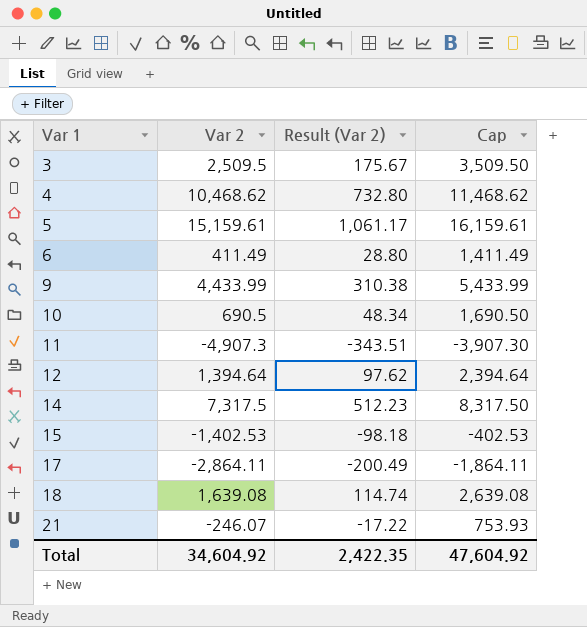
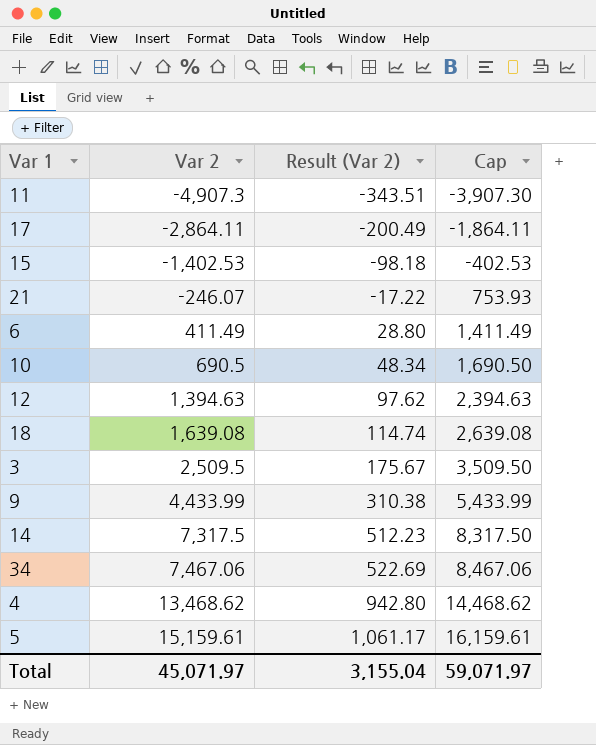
row order: Var 1 ascending -> Var 2 ascending
12 | Var 2: 1,394.64 -> 1,394.63
12 | Cap: 2,394.64 -> 2,394.63
row 34: none -> 7,467.06 | 522.69 | 8,467.06
4 | Var 2: 10,468.62 -> 13,468.62
4 | Result (Var 2): 732.80 -> 942.80
4 | Cap: 11,468.62 -> 14,468.62
Total | Var 2: 34,604.92 -> 45,071.97
Total | Result (Var 2): 2,422.35 -> 3,155.04
Total | Cap: 47,604.92 -> 59,071.97

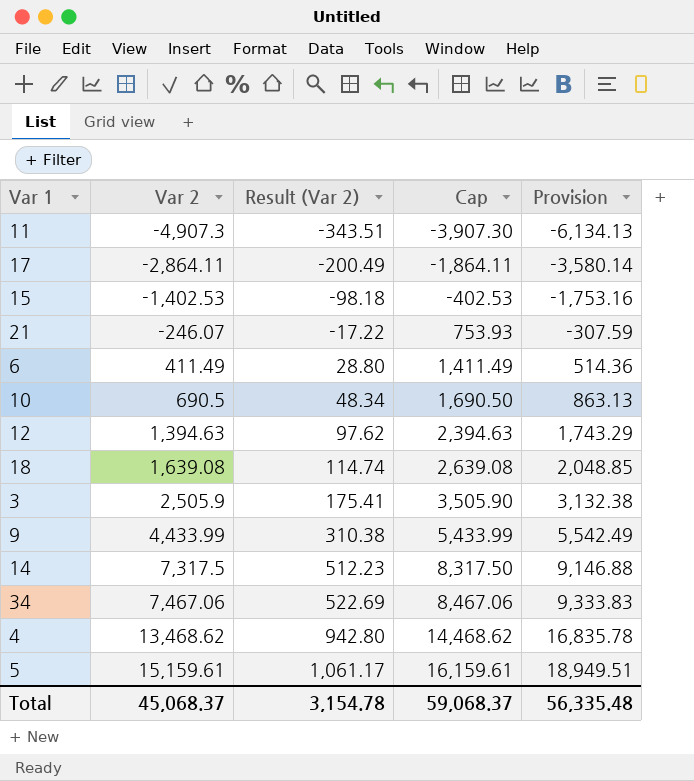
column Provision | formula: none -> [Var 2] * 1.25
3 | Var 2: 2,509.5 -> 2,505.9
3 | Result (Var 2): 175.67 -> 175.41
3 | Cap: 3,509.50 -> 3,505.90
Total | Var 2: 45,071.97 -> 45,068.37
Total | Result (Var 2): 3,155.04 -> 3,154.78
Total | Cap: 59,071.97 -> 59,068.37

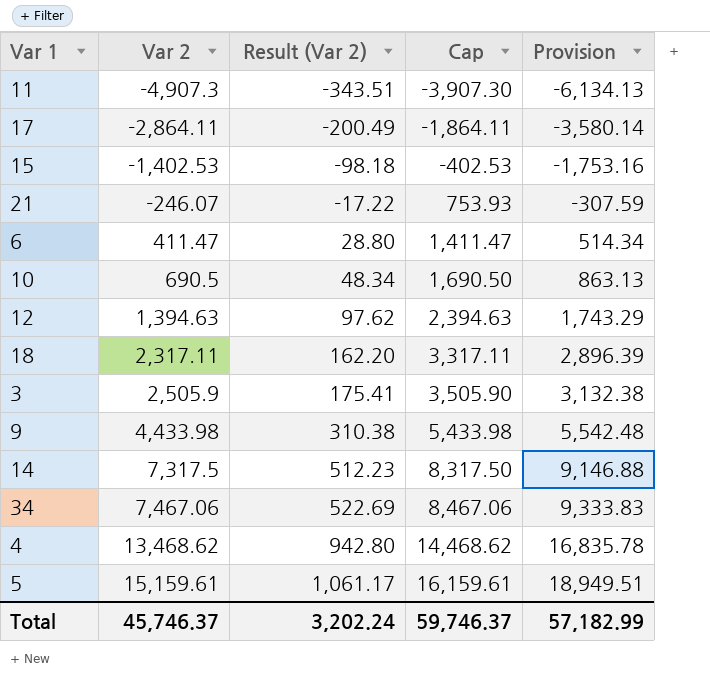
6 | Var 2: 411.49 -> 411.47
6 | Cap: 1,411.49 -> 1,411.47
6 | Provision: 514.36 -> 514.34
18 | Var 2: 1,639.08 -> 2,317.11
18 | Result (Var 2): 114.74 -> 162.20
18 | Cap: 2,639.08 -> 3,317.11
18 | Provision: 2,048.85 -> 2,896.39
9 | Var 2: 4,433.99 -> 4,433.98
9 | Cap: 5,433.99 -> 5,433.98
9 | Provision: 5,542.49 -> 5,542.48
Total | Var 2: 45,068.37 -> 45,746.37
Total | Result (Var 2): 3,154.78 -> 3,202.24
Total | Cap: 59,068.37 -> 59,746.37
Total | Provision: 56,335.48 -> 57,182.99

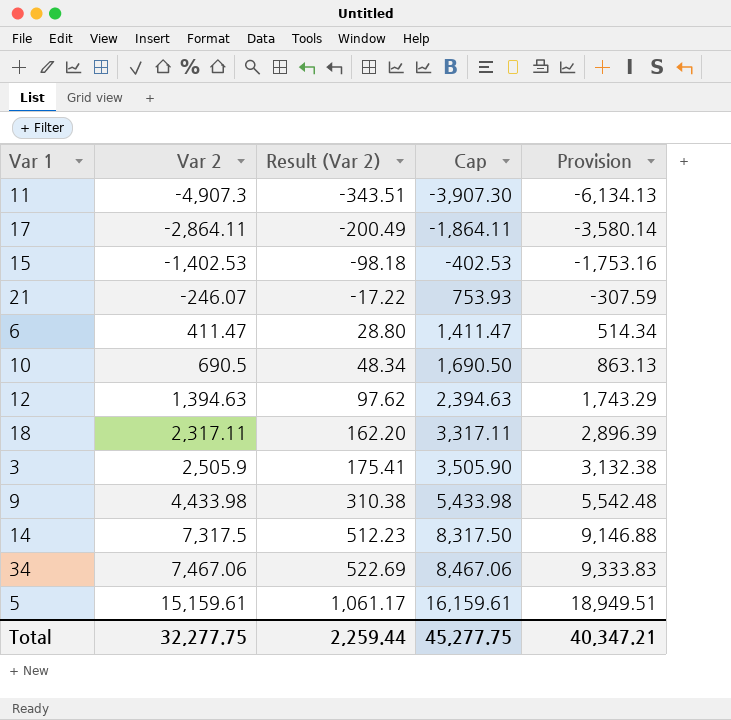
row 4: 13,468.62 | 942.80 | 14,468.62 | 16,835.78 -> none
Total | Var 2: 45,746.37 -> 32,277.75
Total | Result (Var 2): 3,202.24 -> 2,259.44
Total | Cap: 59,746.37 -> 45,277.75
Total | Provision: 57,182.99 -> 40,347.21

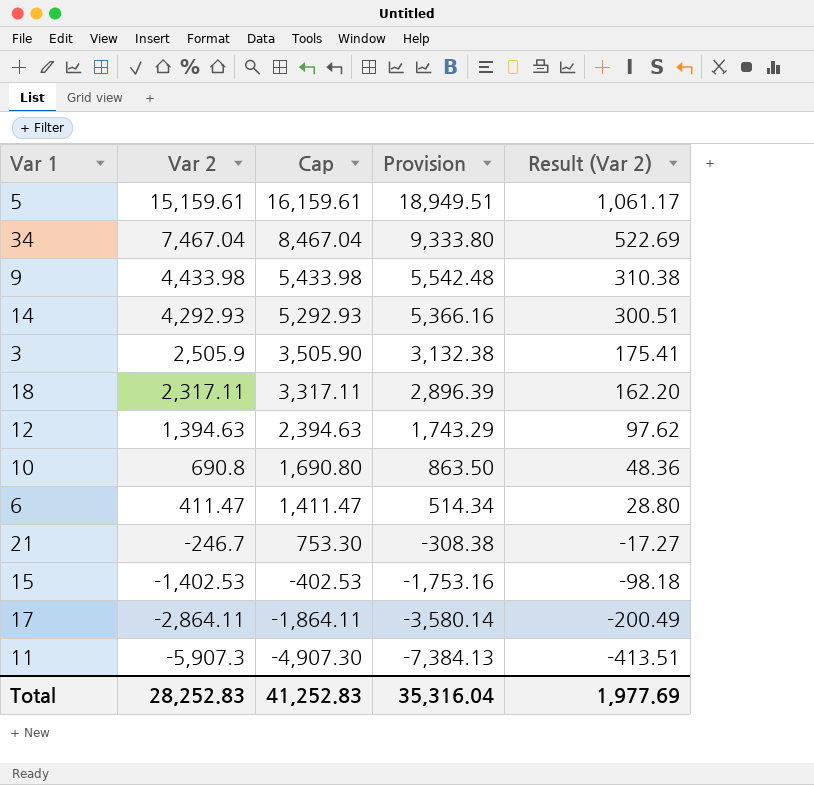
row order: Var 2 ascending -> Var 2 descending
column Result (Var 2) | position: 3 -> 5
34 | Var 2: 7,467.06 -> 7,467.04
34 | Cap: 8,467.06 -> 8,467.04
34 | Provision: 9,333.83 -> 9,333.80
14 | Var 2: 7,317.5 -> 4,292.93
14 | Cap: 8,317.50 -> 5,292.93
14 | Provision: 9,146.88 -> 5,366.16
14 | Result (Var 2): 512.23 -> 300.51
10 | Var 2: 690.5 -> 690.8
10 | Cap: 1,690.50 -> 1,690.80
10 | Provision: 863.13 -> 863.50
10 | Result (Var 2): 48.34 -> 48.36
21 | Var 2: -246.07 -> -246.7
21 | Cap: 753.93 -> 753.30
21 | Provision: -307.59 -> -308.38
21 | Result (Var 2): -17.22 -> -17.27
11 | Var 2: -4,907.3 -> -5,907.3
11 | Cap: -3,907.30 -> -4,907.30
11 | Provision: -6,134.13 -> -7,384.13
11 | Result (Var 2): -343.51 -> -413.51
Total | Var 2: 32,277.75 -> 28,252.83
Total | Cap: 45,277.75 -> 41,252.83
Total | Provision: 40,347.21 -> 35,316.04
Total | Result (Var 2): 2,259.44 -> 1,977.69

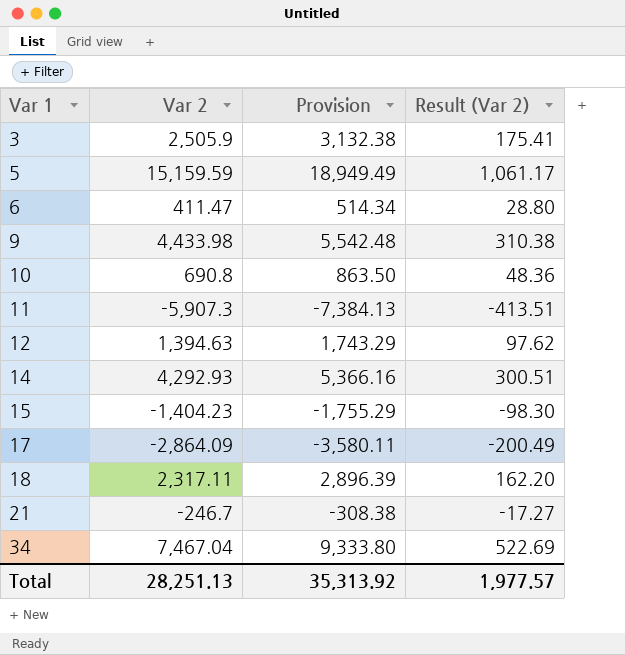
row order: Var 2 descending -> Var 1 ascending
column Cap | formula: [Var 2] + 1000 -> none
5 | Var 2: 15,159.61 -> 15,159.59
5 | Provision: 18,949.51 -> 18,949.49
15 | Var 2: -1,402.53 -> -1,404.23
15 | Provision: -1,753.16 -> -1,755.29
15 | Result (Var 2): -98.18 -> -98.30
17 | Var 2: -2,864.11 -> -2,864.09
17 | Provision: -3,580.14 -> -3,580.11
Total | Var 2: 28,252.83 -> 28,251.13
Total | Provision: 35,316.04 -> 35,313.92
Total | Result (Var 2): 1,977.69 -> 1,977.57

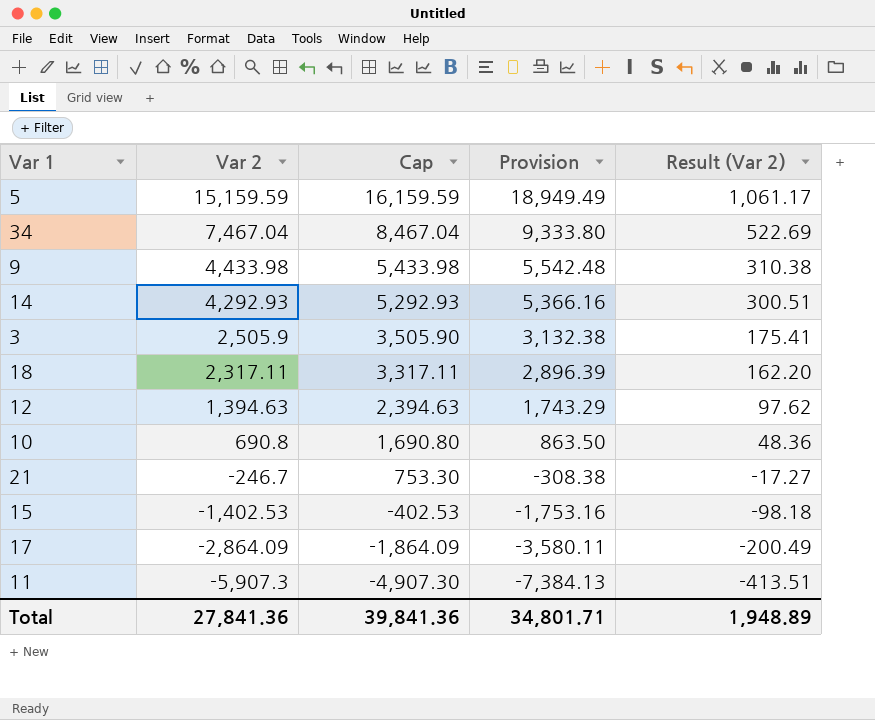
row order: Var 1 ascending -> Var 2 descending
column Cap | formula: none -> [Var 2] + 1000
row 6: 411.47 | 514.34 | 28.80 -> none
15 | Var 2: -1,404.23 -> -1,402.53
15 | Provision: -1,755.29 -> -1,753.16
15 | Result (Var 2): -98.30 -> -98.18
Total | Var 2: 28,251.13 -> 27,841.36
Total | Provision: 35,313.92 -> 34,801.71
Total | Result (Var 2): 1,977.57 -> 1,948.89

